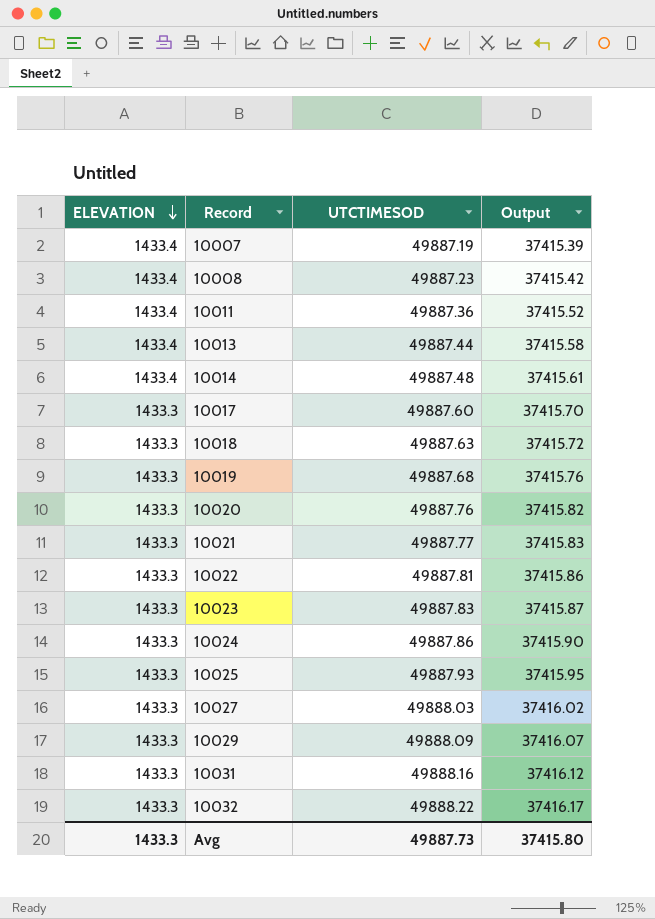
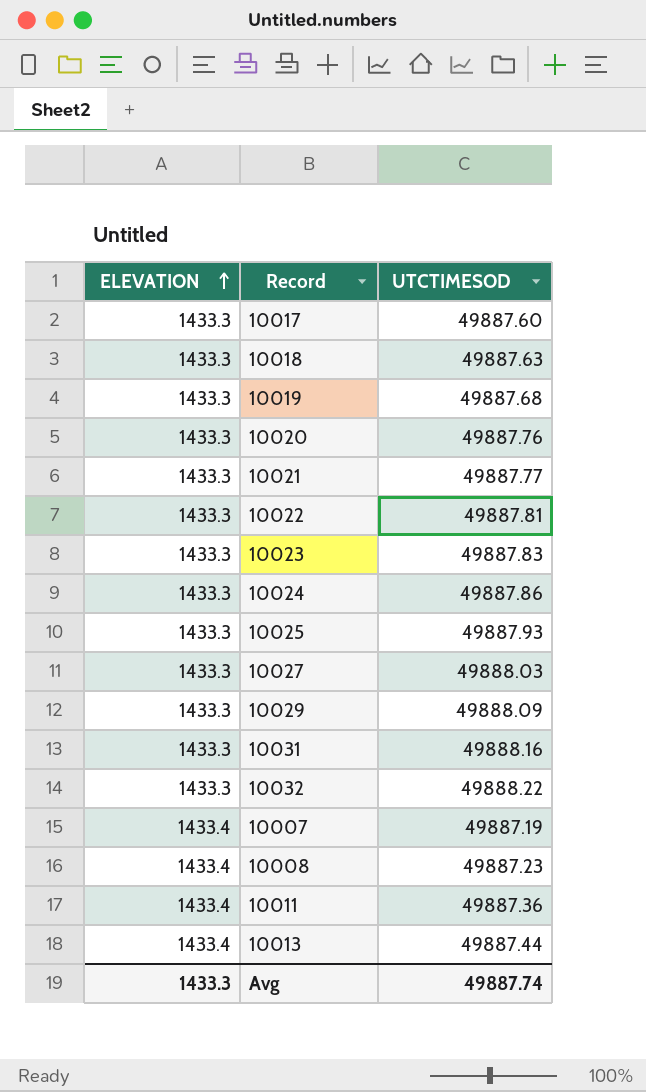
row order: ELEVATION descending -> ELEVATION ascending
column Output | formula: [UTCTIMESOD] * 0.75 -> none
row 10014: 1433.4 | 49887.48 | 37415.61 -> none
Avg | UTCTIMESOD: 49887.73 -> 49887.74

